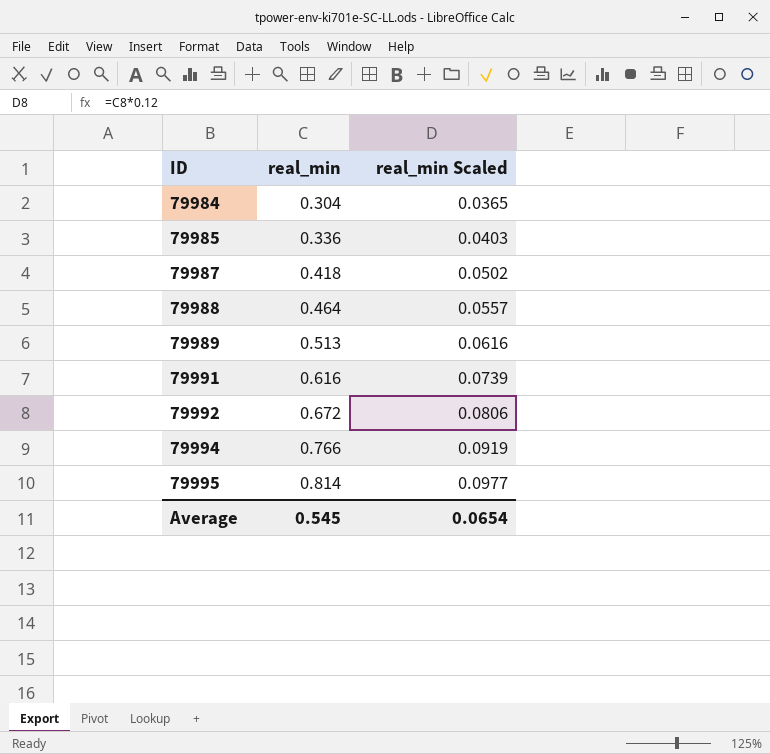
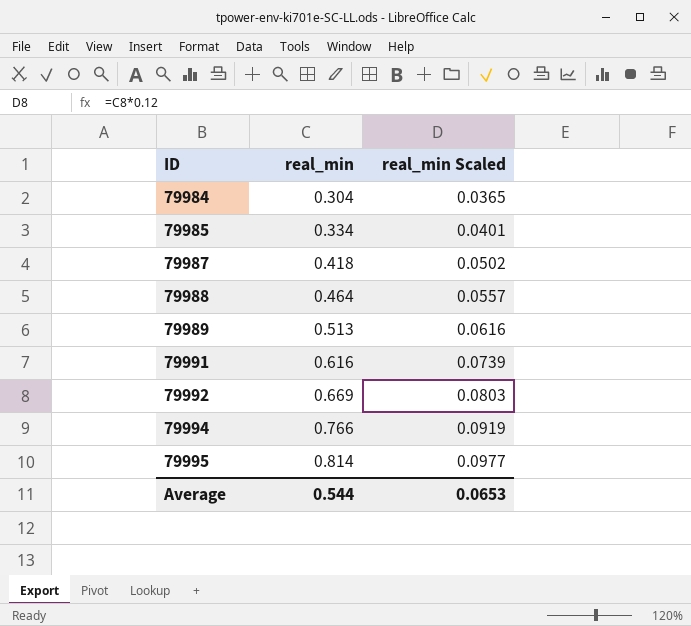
79985 | real_min: 0.336 -> 0.334
79985 | real_min Scaled: 0.0403 -> 0.0401
79992 | real_min: 0.672 -> 0.669
79992 | real_min Scaled: 0.0806 -> 0.0803
Average | real_min: 0.545 -> 0.544
Average | real_min Scaled: 0.0654 -> 0.0653

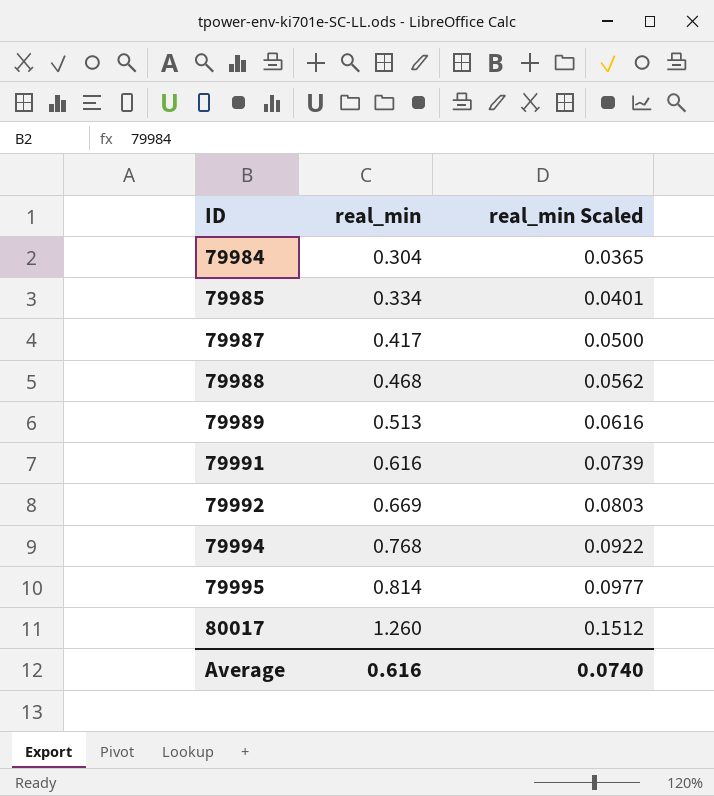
79987 | real_min: 0.418 -> 0.417
79987 | real_min Scaled: 0.0502 -> 0.0500
79988 | real_min: 0.464 -> 0.468
79988 | real_min Scaled: 0.0557 -> 0.0562
79994 | real_min: 0.766 -> 0.768
79994 | real_min Scaled: 0.0919 -> 0.0922
row 80017: none -> 1.260 | 0.1512
Average | real_min: 0.544 -> 0.616
Average | real_min Scaled: 0.0653 -> 0.0740

